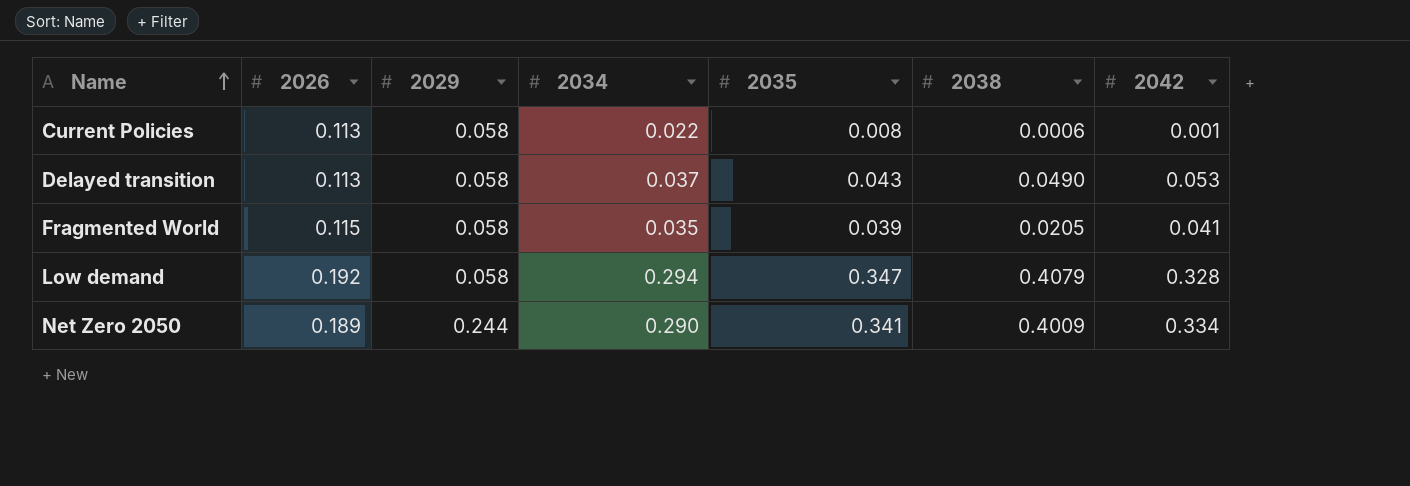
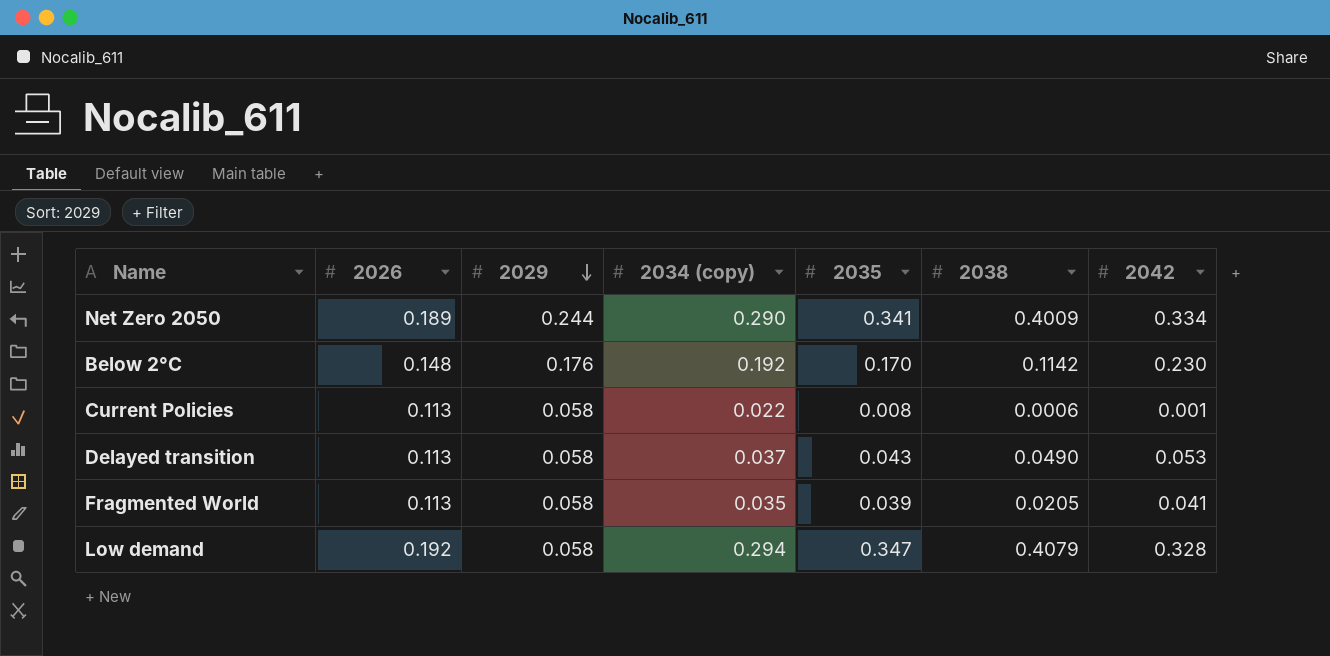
row order: Name ascending -> 2029 descending
column name: 2034 -> 2034 (copy)
row Below 2°C: none -> 0.148 | 0.176 | 0.192 | 0.170 | 0.1142 | 0.230
Fragmented World | 2026: 0.115 -> 0.113

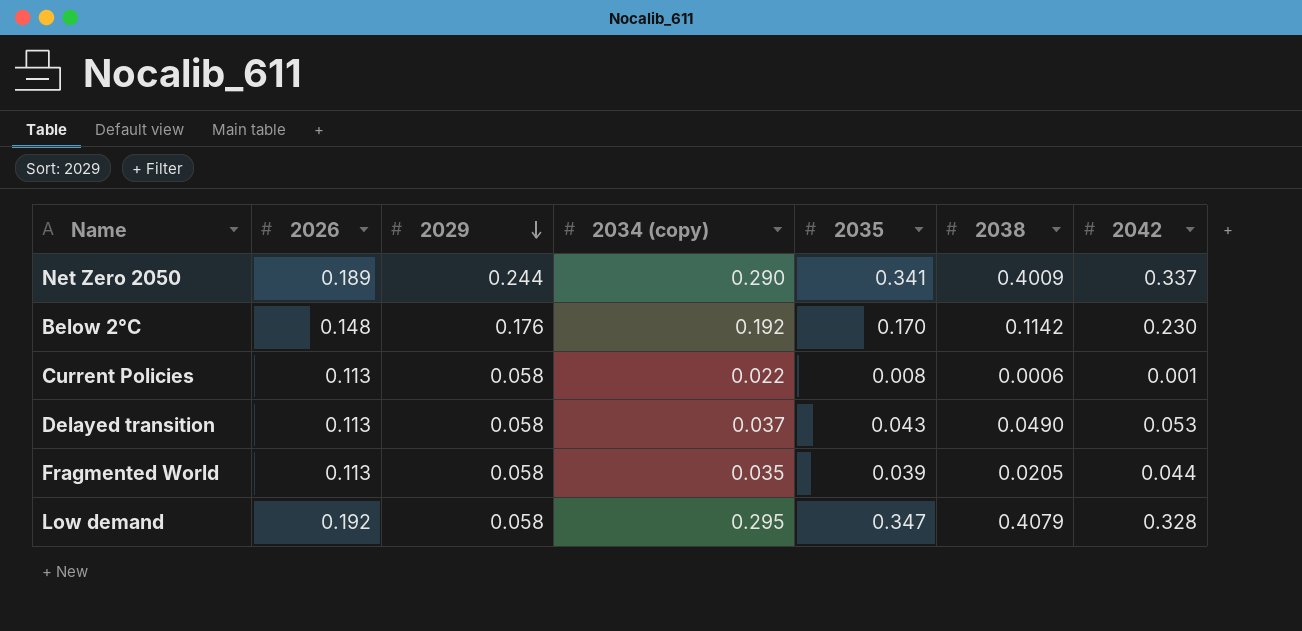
Net Zero 2050 | 2042: 0.334 -> 0.337
Fragmented World | 2042: 0.041 -> 0.044
Low demand | 2034 (copy): 0.294 -> 0.295

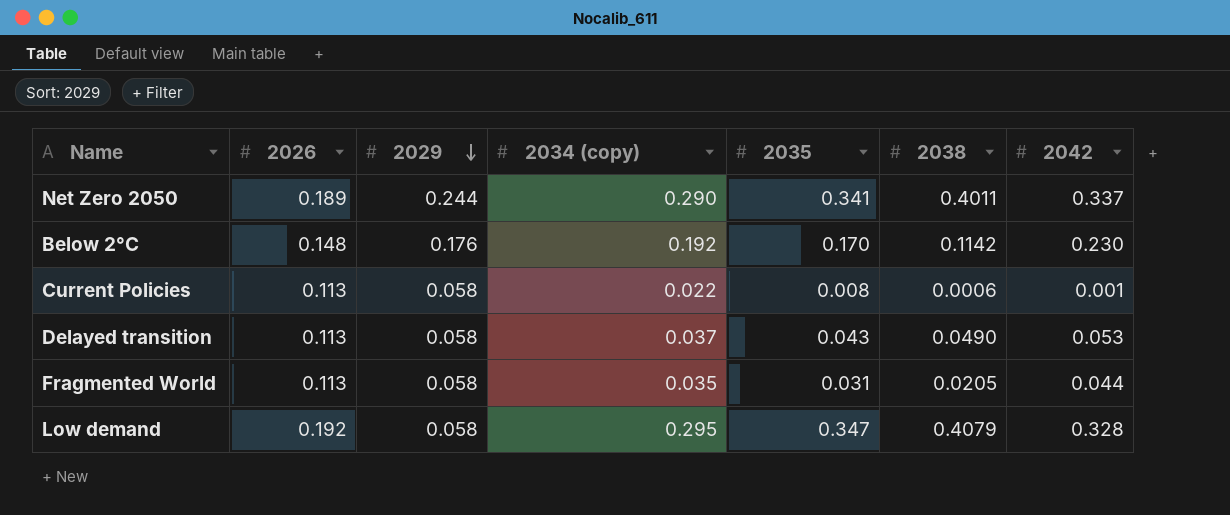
Net Zero 2050 | 2038: 0.4009 -> 0.4011
Fragmented World | 2035: 0.039 -> 0.031

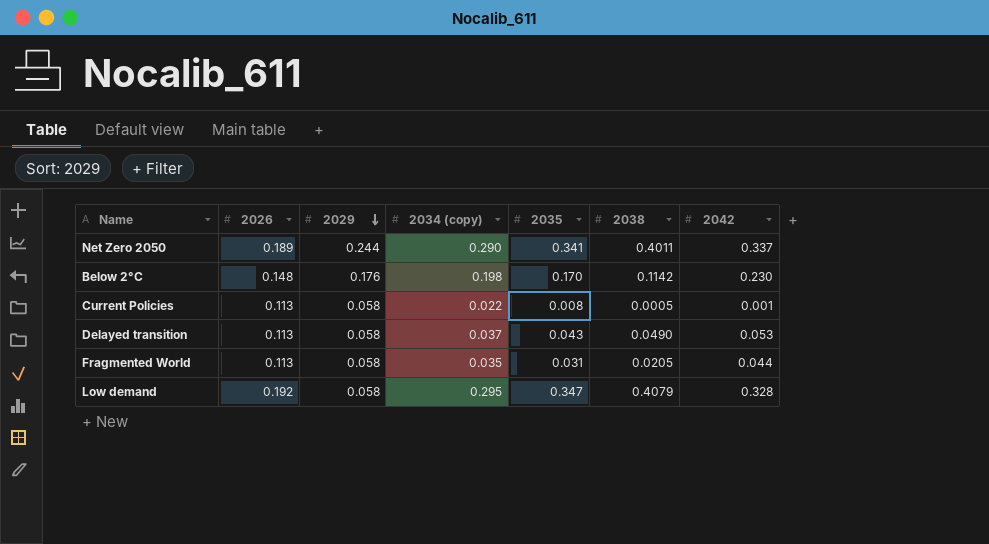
Below 2°C | 2034 (copy): 0.192 -> 0.198
Current Policies | 2038: 0.0006 -> 0.0005

